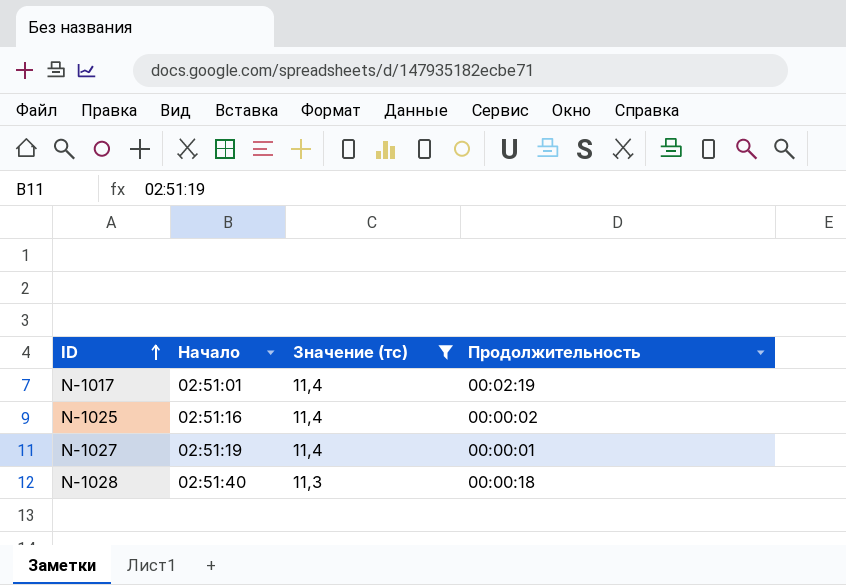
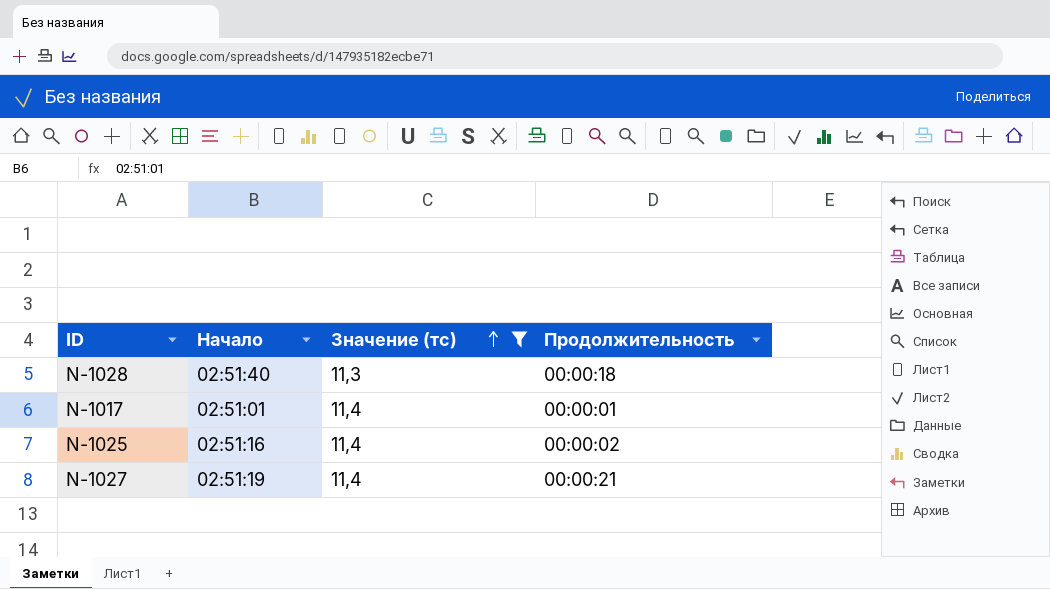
row order: ID ascending -> Значение (тс) ascending
N-1017 | Продолжительность: 00:02:19 -> 00:00:01
N-1027 | Продолжительность: 00:00:01 -> 00:00:21

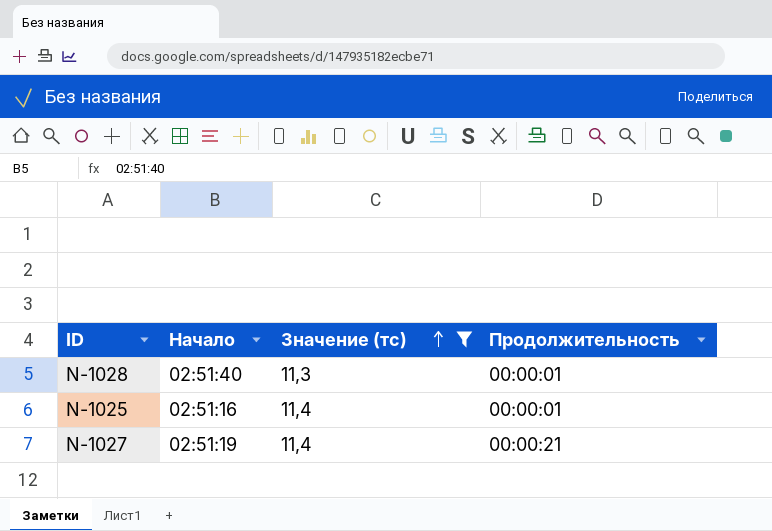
row N-1017: 02:51:01 | 11,4 | 00:00:01 -> none
N-1028 | Продолжительность: 00:00:18 -> 00:00:01
N-1025 | Продолжительность: 00:00:02 -> 00:00:01

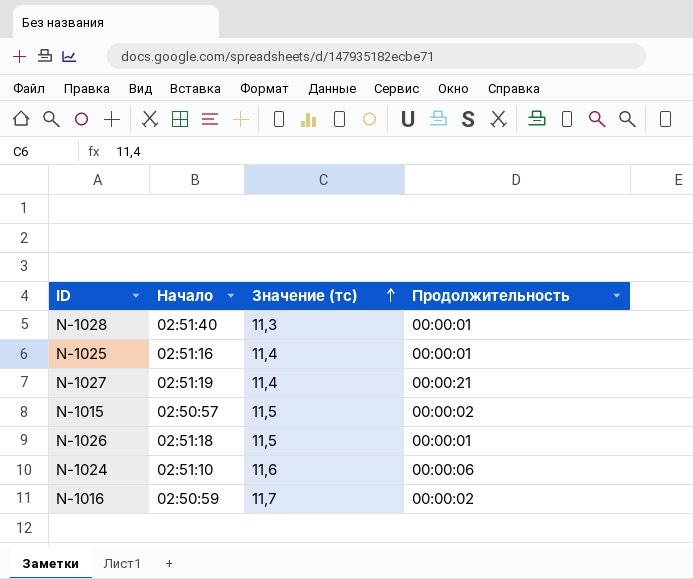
filter: Значение (тс) <= 11,4 -> none

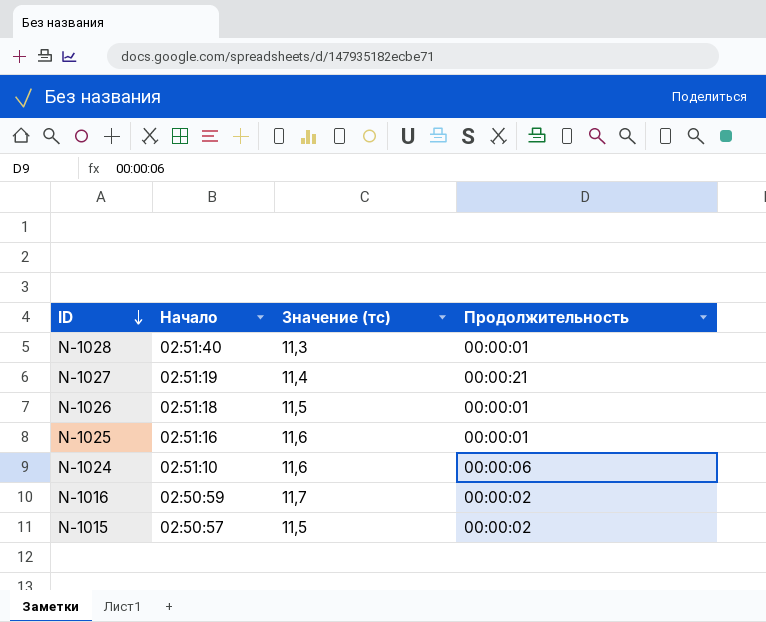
row order: Значение (тс) ascending -> ID descending
N-1025 | Значение (тс): 11,4 -> 11,6

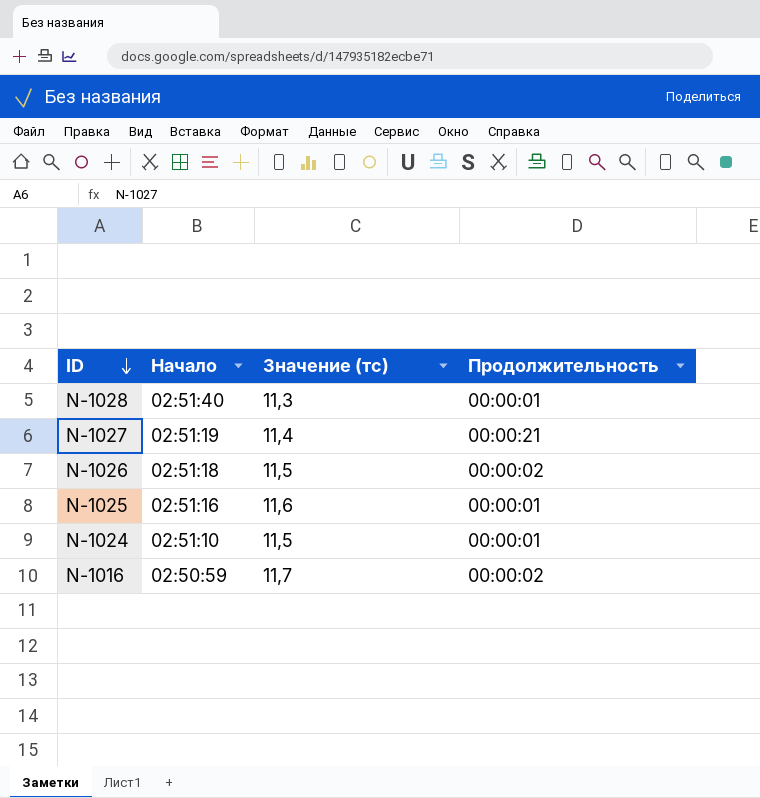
row N-1015: 02:50:57 | 11,5 | 00:00:02 -> none
N-1026 | Продолжительность: 00:00:01 -> 00:00:02
N-1024 | Значение (тс): 11,6 -> 11,5
N-1024 | Продолжительность: 00:00:06 -> 00:00:01

